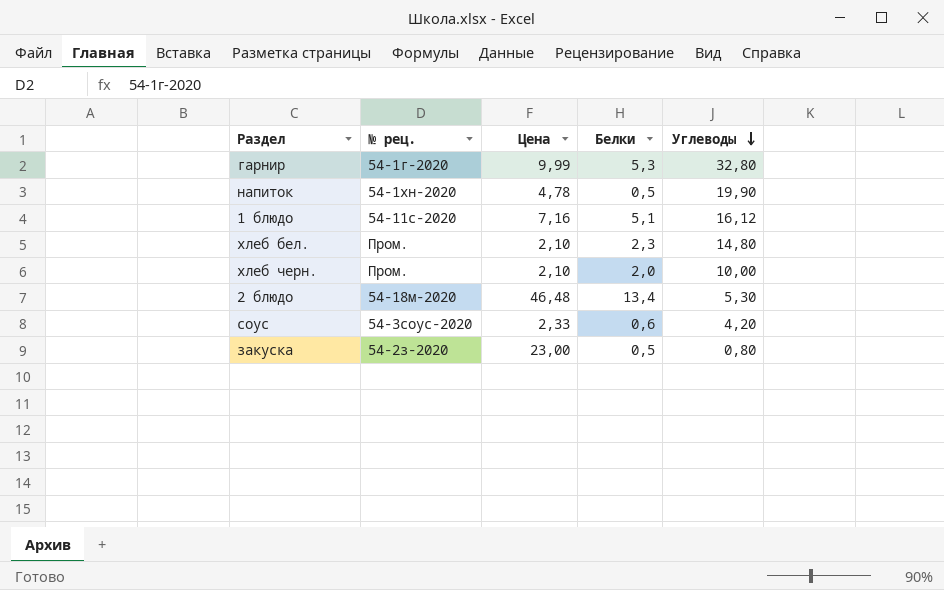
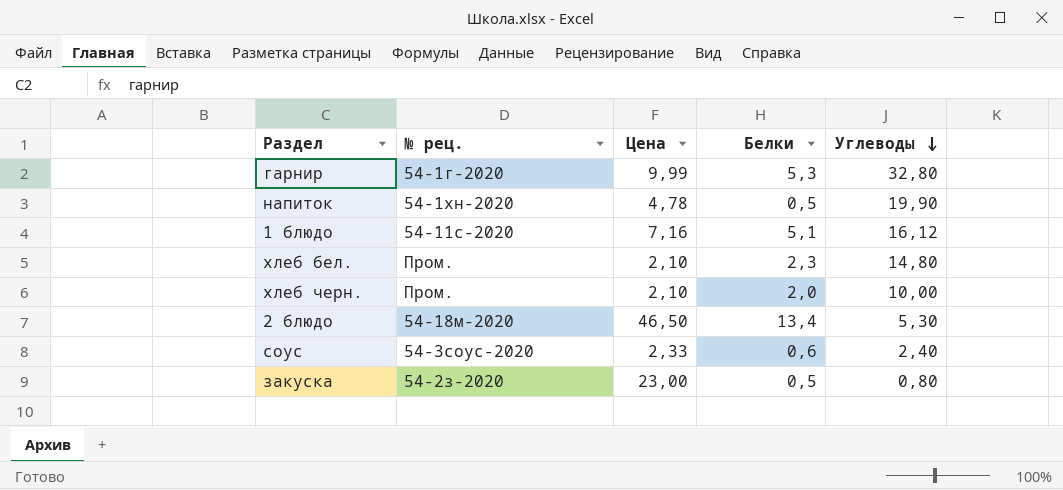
2 блюдо | Цена: 46,48 -> 46,50
соус | Углеводы: 4,20 -> 2,40

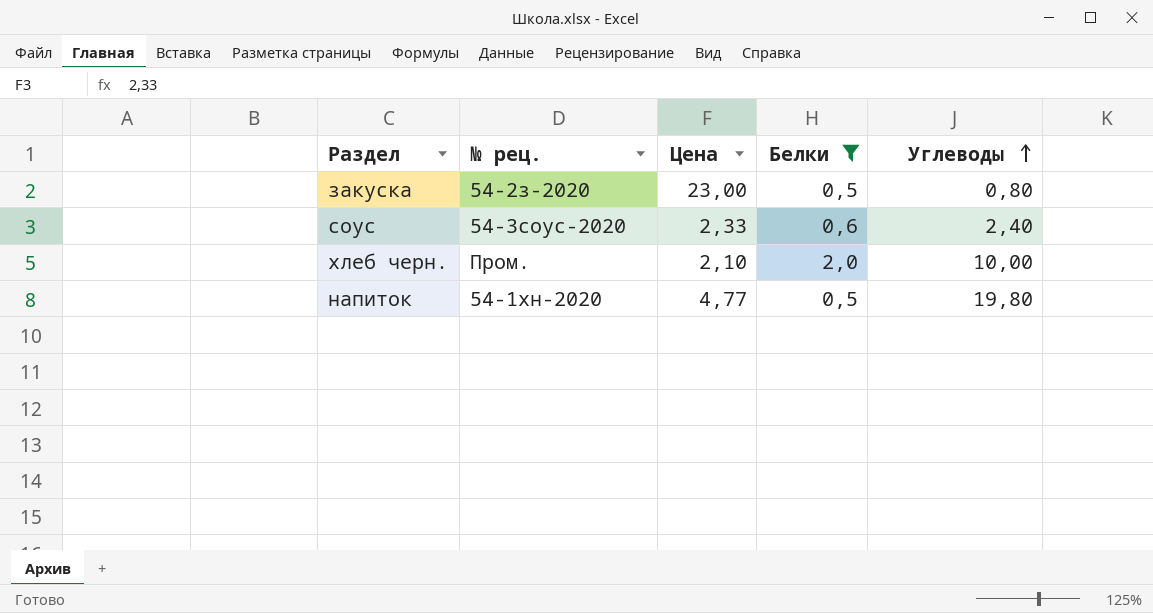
filter: none -> Белки <= 2,0
row order: Углеводы descending -> Углеводы ascending
напиток | Цена: 4,78 -> 4,77
напиток | Углеводы: 19,90 -> 19,80

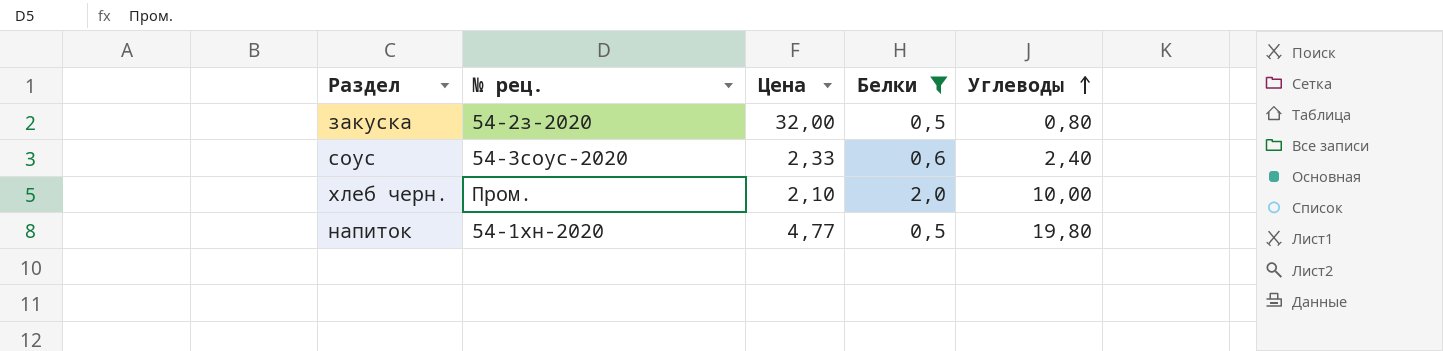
закуска | Цена: 23,00 -> 32,00

